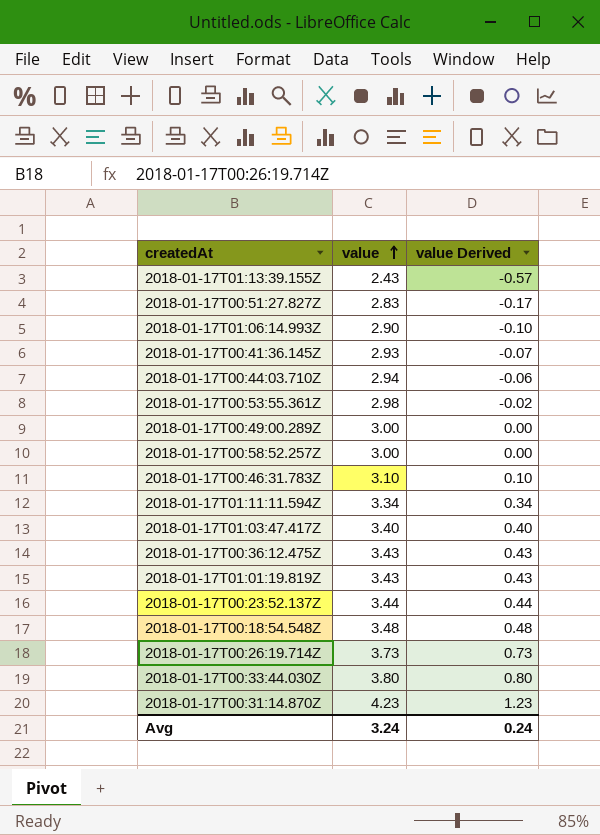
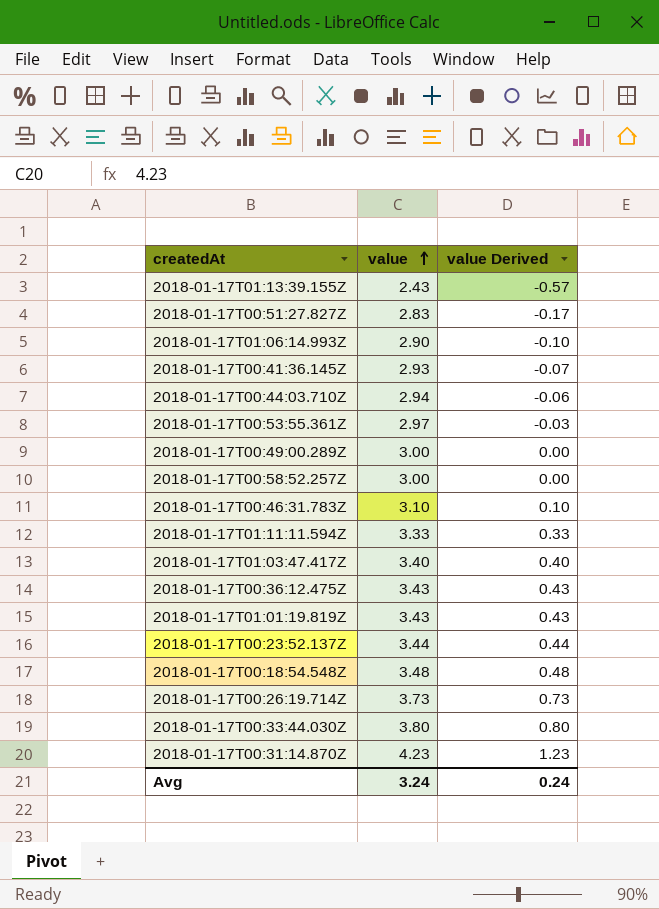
2018-01-17T00:53:55.361Z | value: 2.98 -> 2.97
2018-01-17T00:53:55.361Z | value Derived: -0.02 -> -0.03
2018-01-17T01:11:11.594Z | value: 3.34 -> 3.33
2018-01-17T01:11:11.594Z | value Derived: 0.34 -> 0.33

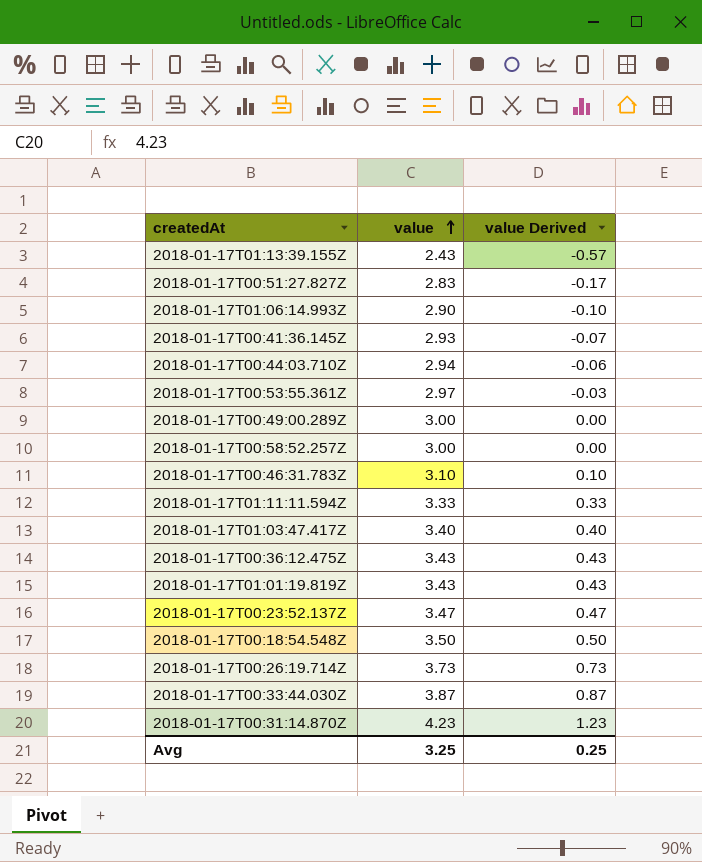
2018-01-17T00:23:52.137Z | value: 3.44 -> 3.47
2018-01-17T00:23:52.137Z | value Derived: 0.44 -> 0.47
2018-01-17T00:18:54.548Z | value: 3.48 -> 3.50
2018-01-17T00:18:54.548Z | value Derived: 0.48 -> 0.50
2018-01-17T00:33:44.030Z | value: 3.80 -> 3.87
2018-01-17T00:33:44.030Z | value Derived: 0.80 -> 0.87
Avg | value: 3.24 -> 3.25
Avg | value Derived: 0.24 -> 0.25

